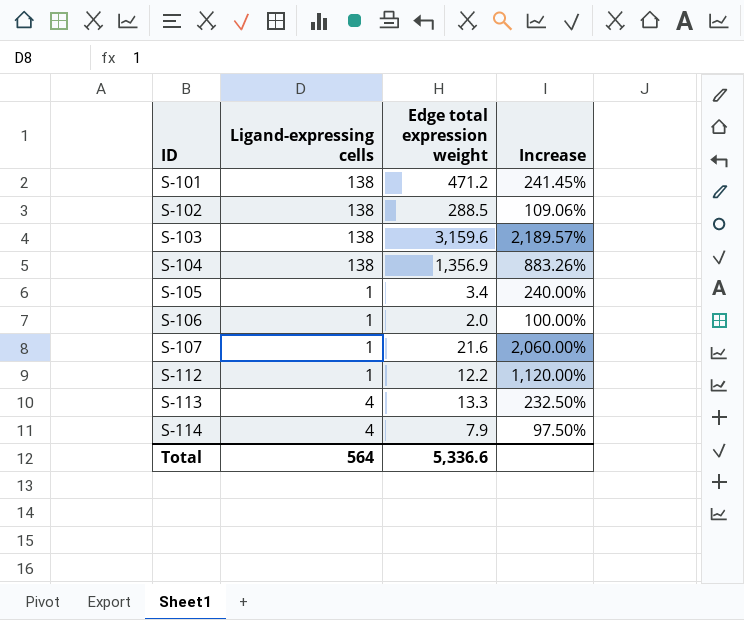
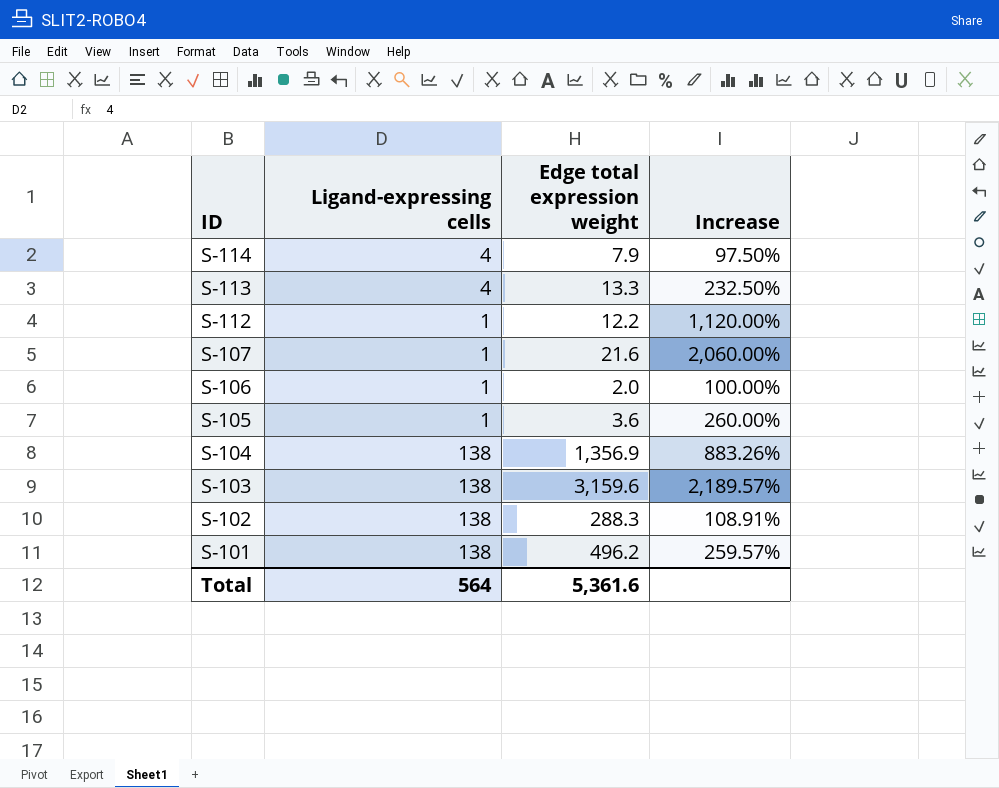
row order: ID ascending -> ID descending
S-105 | Edge total expression weight: 3.4 -> 3.6
S-105 | Increase: 240.00% -> 260.00%
S-102 | Edge total expression weight: 288.5 -> 288.3
S-102 | Increase: 109.06% -> 108.91%
S-101 | Edge total expression weight: 471.2 -> 496.2
S-101 | Increase: 241.45% -> 259.57%
Total | Edge total expression weight: 5,336.6 -> 5,361.6

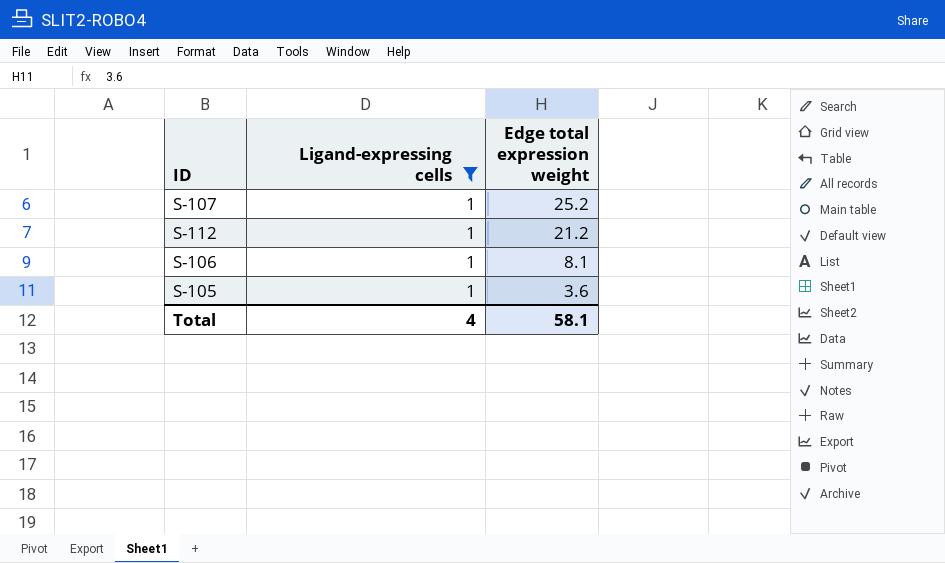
filter: none -> Ligand-expressing cells = 1
row order: ID descending -> Edge total expression weight descending
column Increase | formula: ([Edge total expression weight] - [Ligand-expressing cells]) / [Ligand-expressing cells] -> none
S-107 | Edge total expression weight: 21.6 -> 25.2
S-112 | Edge total expression weight: 12.2 -> 21.2
S-106 | Edge total expression weight: 2.0 -> 8.1
Total | Ligand-expressing cells: 564 -> 4
Total | Edge total expression weight: 5,361.6 -> 58.1

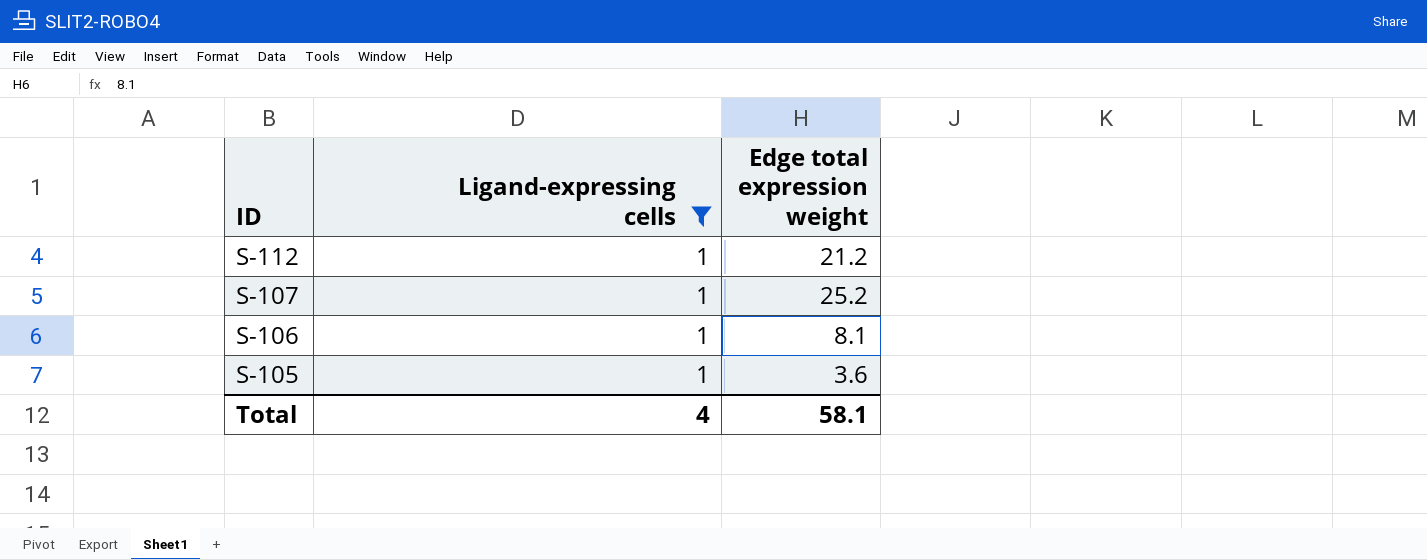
row order: Edge total expression weight descending -> ID descending

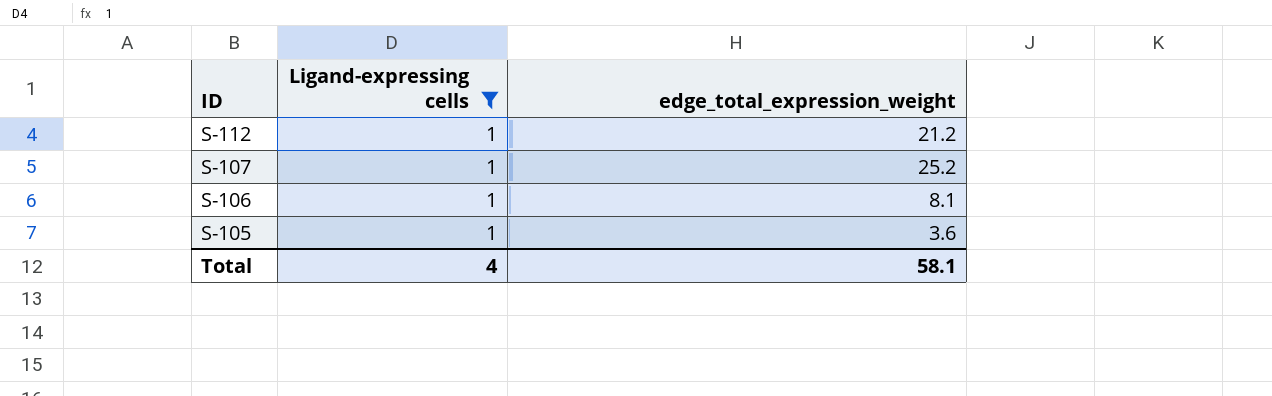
column name: Edge total expression weight -> edge_total_expression_weight

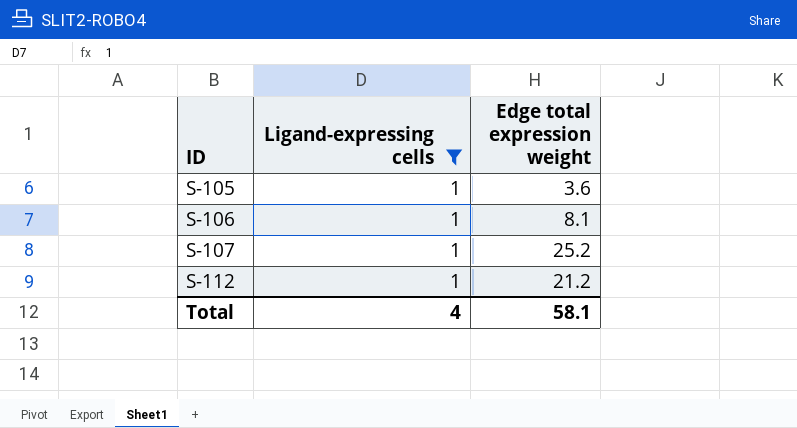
row order: ID descending -> ID ascending
column name: edge_total_expression_weight -> Edge total expression weight

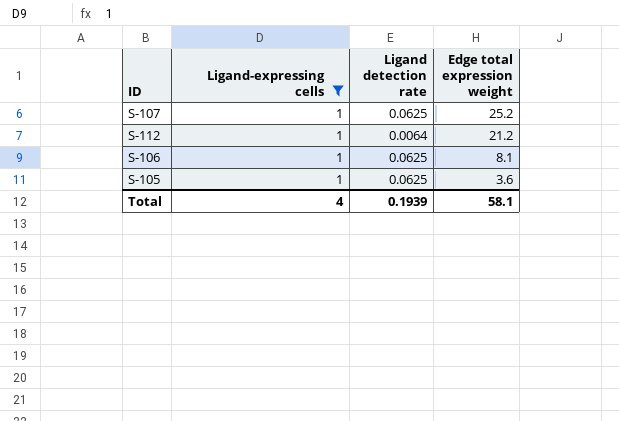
row order: ID ascending -> Edge total expression weight descending
column Ligand detection rate | position: none -> 3

